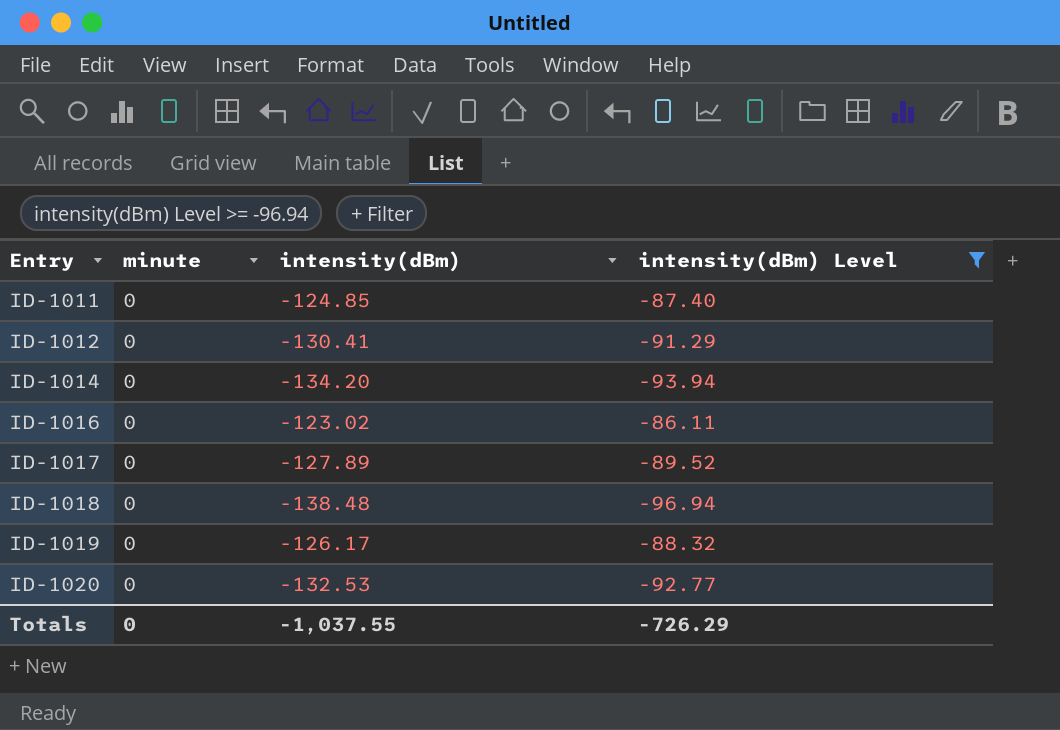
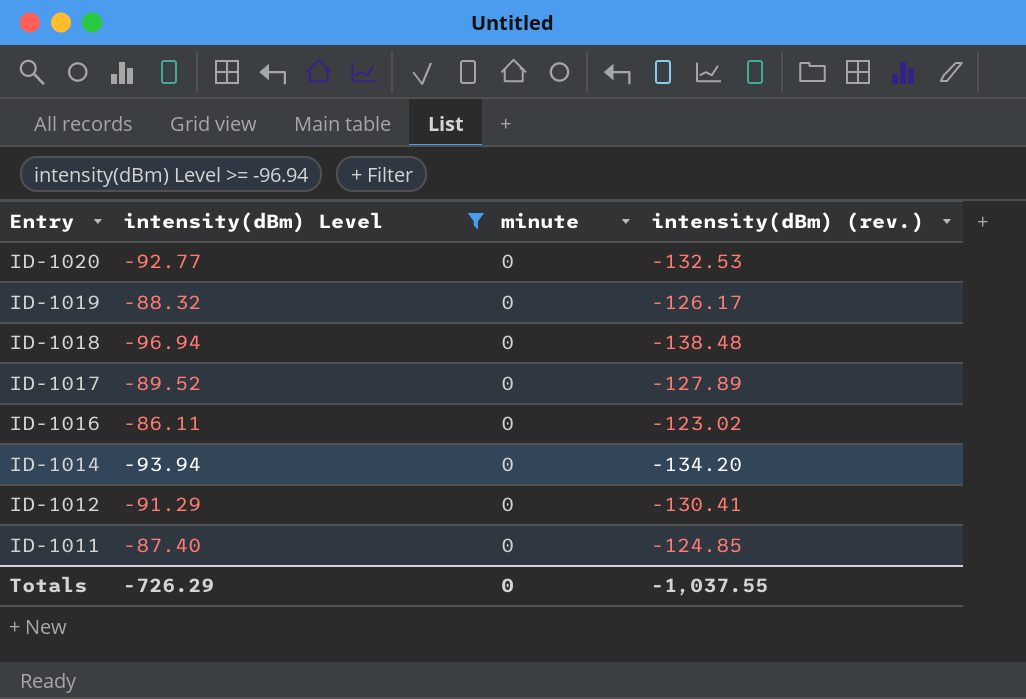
row order: Entry ascending -> Entry descending
column intensity(dBm) Level | position: 4 -> 2
column name: intensity(dBm) -> intensity(dBm) (rev.)

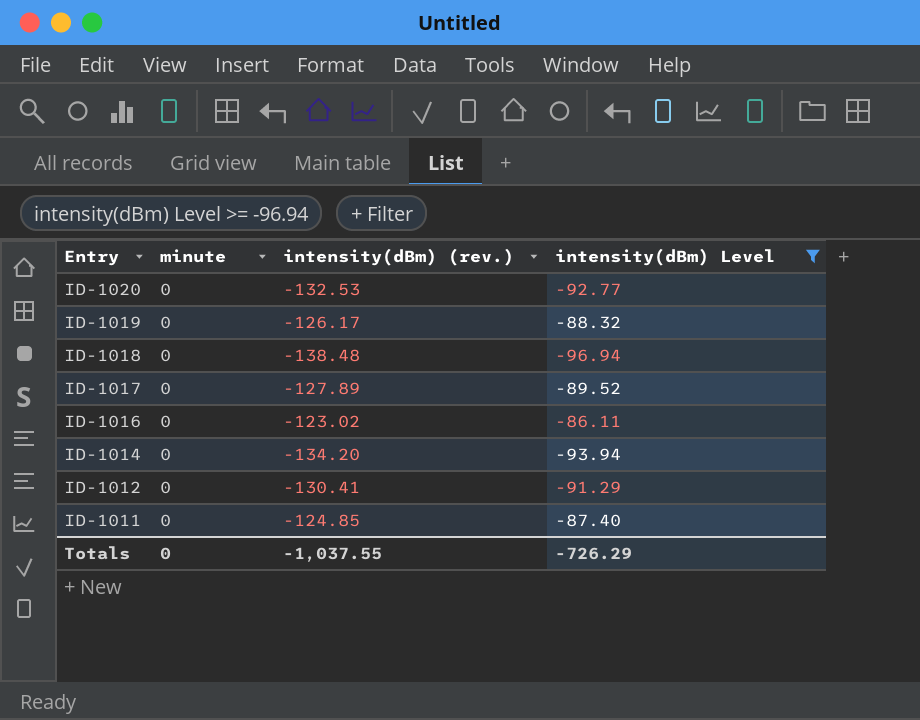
column intensity(dBm) Level | position: 2 -> 4

